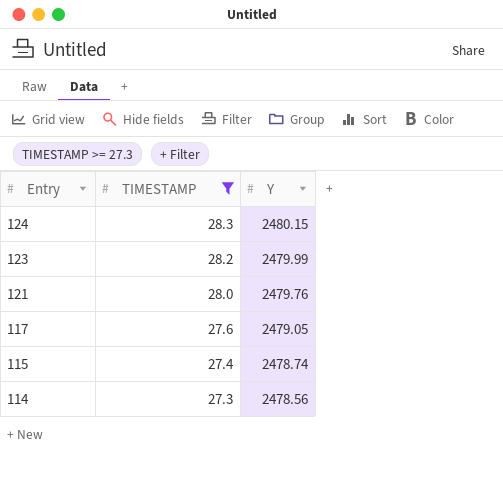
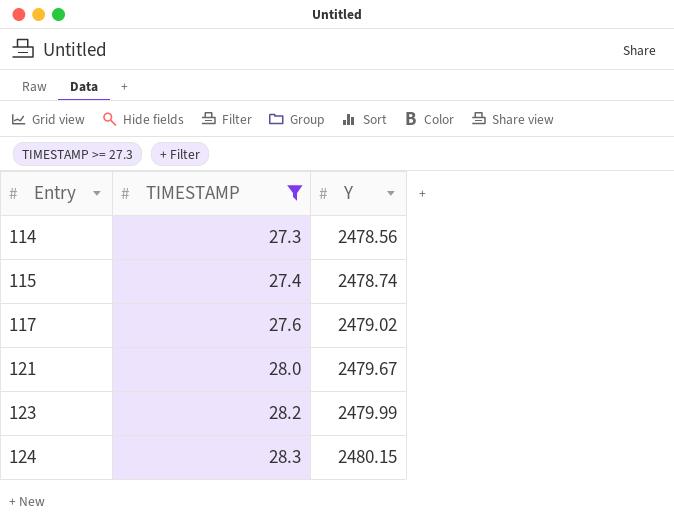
row order: Entry descending -> Entry ascending
117 | Y: 2479.05 -> 2479.02
121 | Y: 2479.76 -> 2479.67

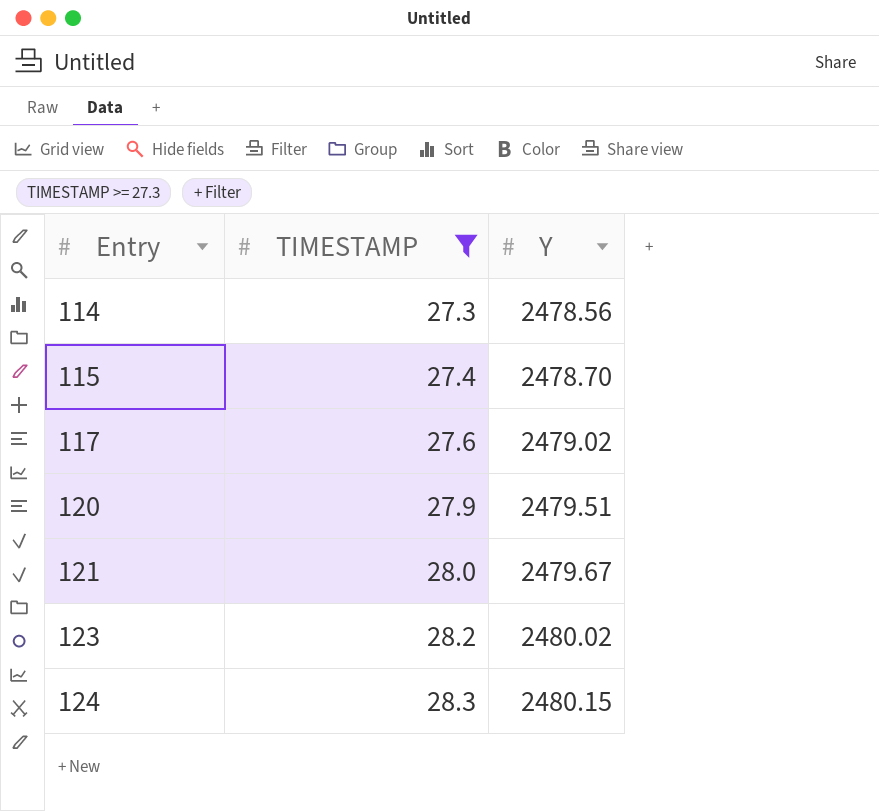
115 | Y: 2478.74 -> 2478.70
row 120: none -> 27.9 | 2479.51
123 | Y: 2479.99 -> 2480.02

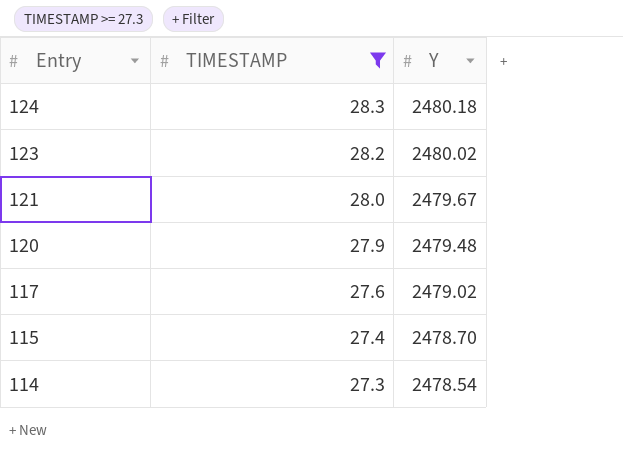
row order: Entry ascending -> Entry descending
124 | Y: 2480.15 -> 2480.18
120 | Y: 2479.51 -> 2479.48
114 | Y: 2478.56 -> 2478.54

